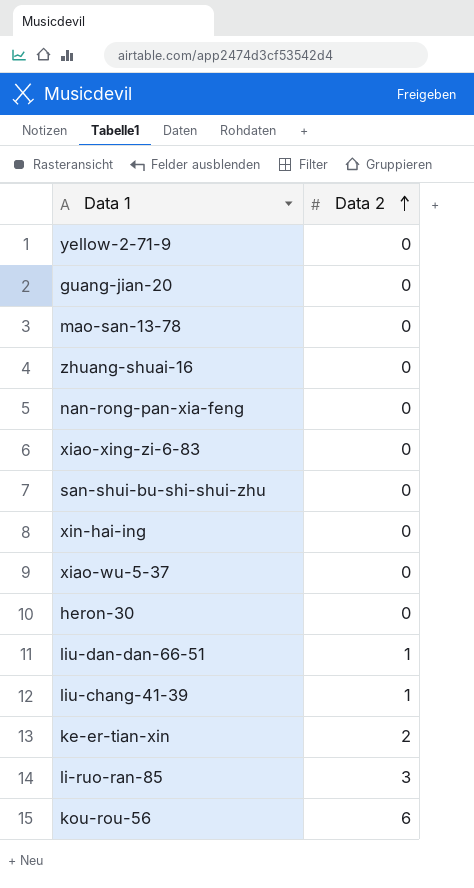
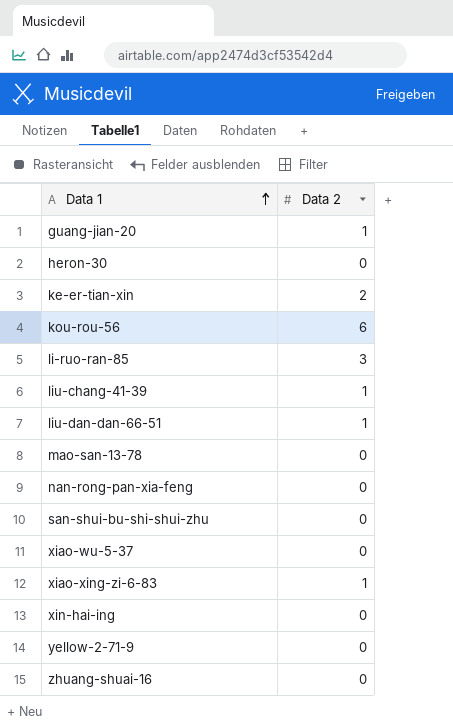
row order: Data 2 ascending -> Data 1 ascending
guang-jian-20 | Data 2: 0 -> 1
xiao-xing-zi-6-83 | Data 2: 0 -> 1

